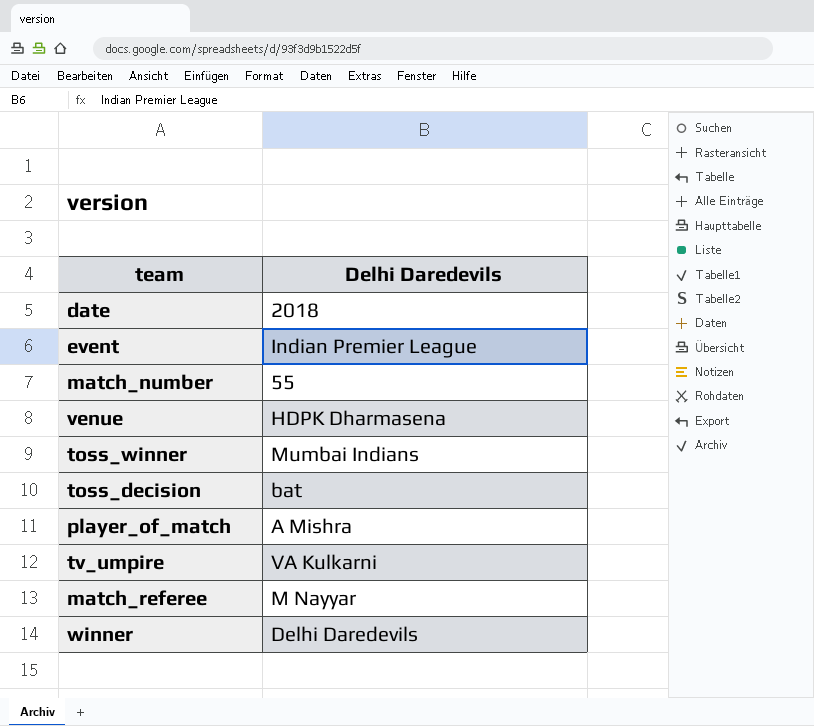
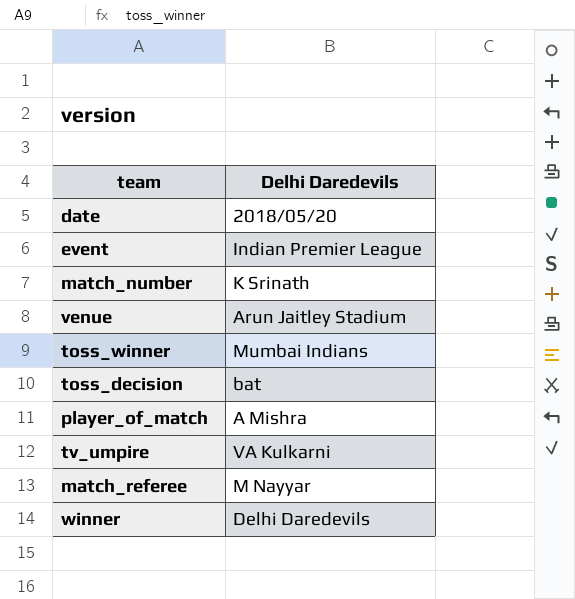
date | Delhi Daredevils: 2018 -> 2018/05/20
match_number | Delhi Daredevils: 55 -> K Srinath
venue | Delhi Daredevils: HDPK Dharmasena -> Arun Jaitley Stadium

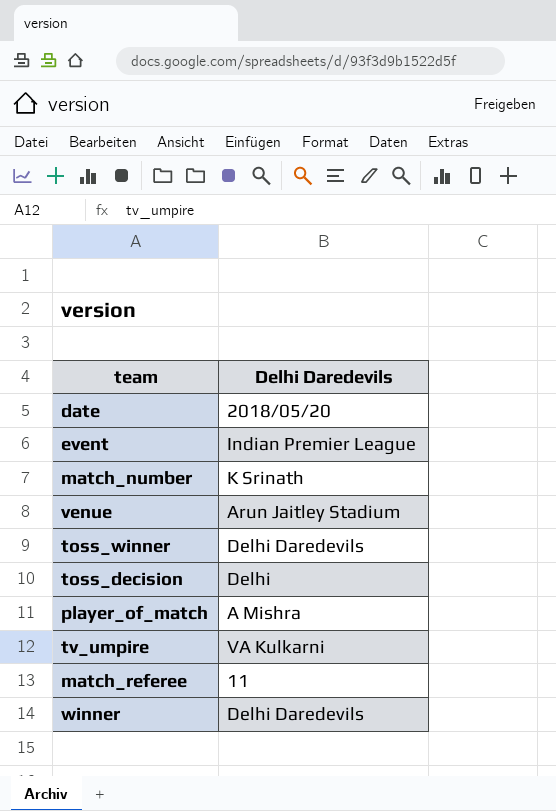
toss_winner | Delhi Daredevils: Mumbai Indians -> Delhi Daredevils
toss_decision | Delhi Daredevils: bat -> Delhi
match_referee | Delhi Daredevils: M Nayyar -> 11

